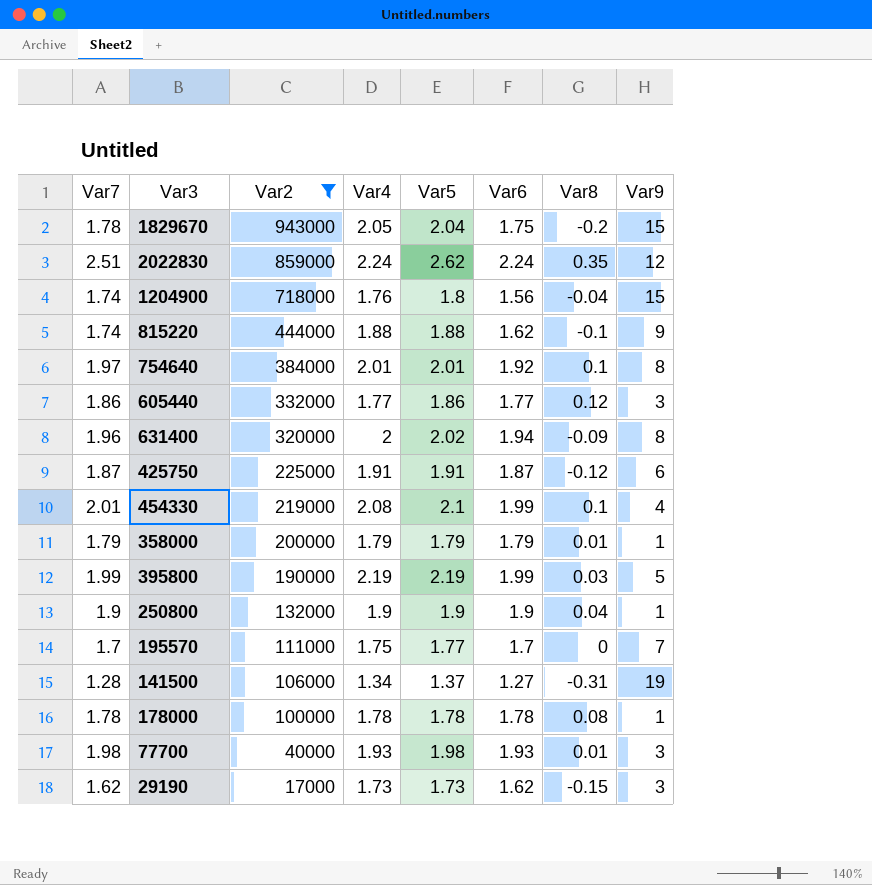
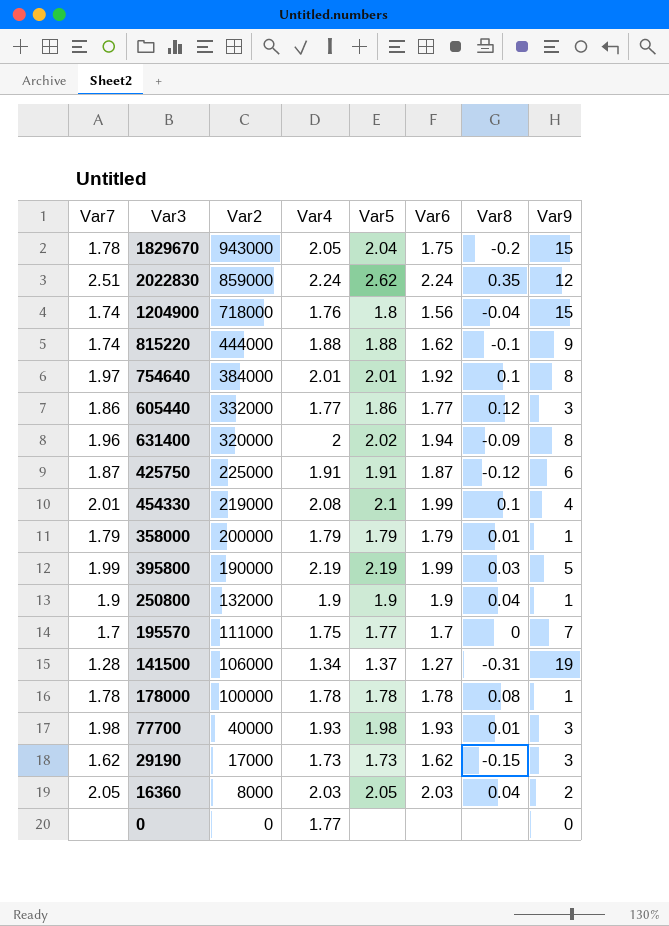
filter: Var2 >= 17000 -> none

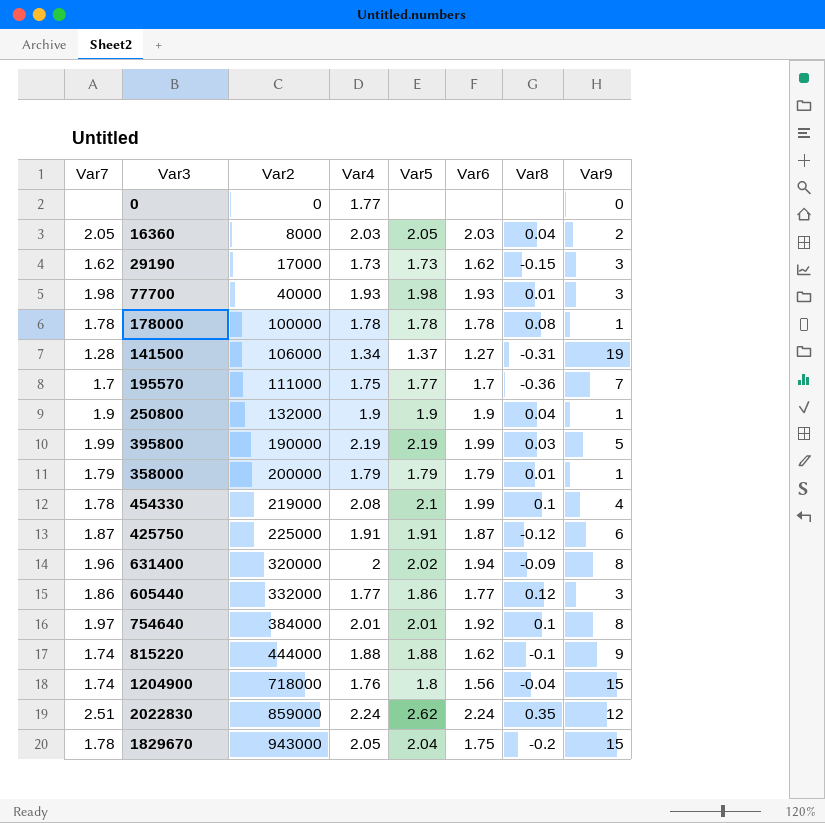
row order: Var2 descending -> Var2 ascending
195570 | Var8: 0 -> -0.36
454330 | Var7: 2.01 -> 1.78

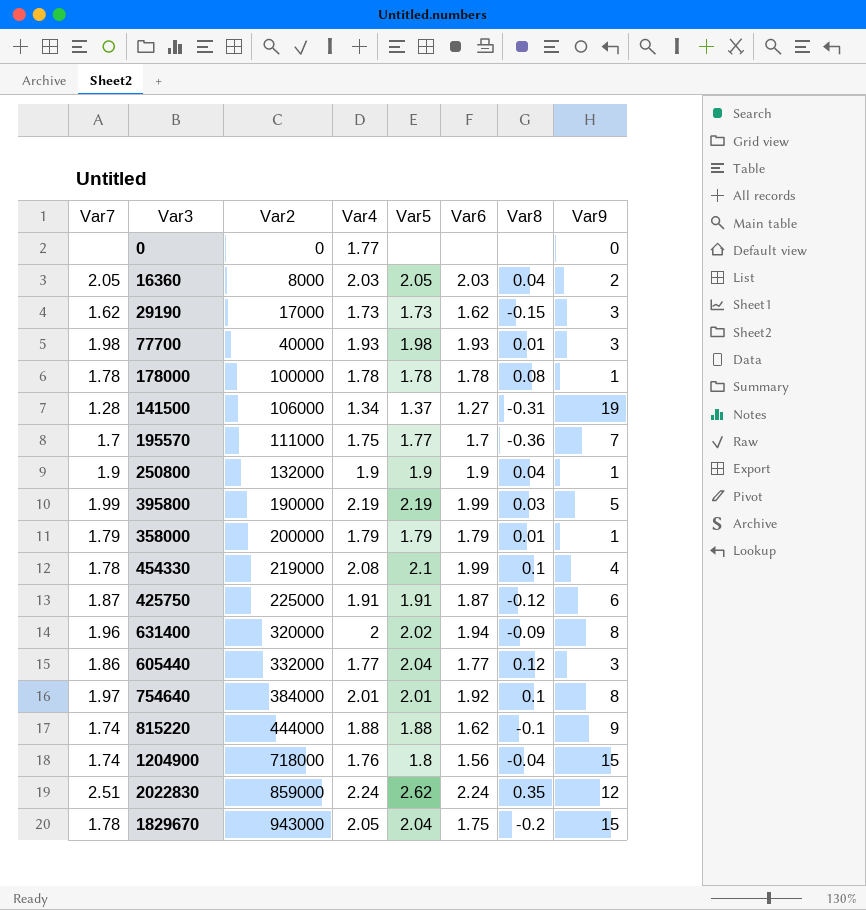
605440 | Var5: 1.86 -> 2.04

